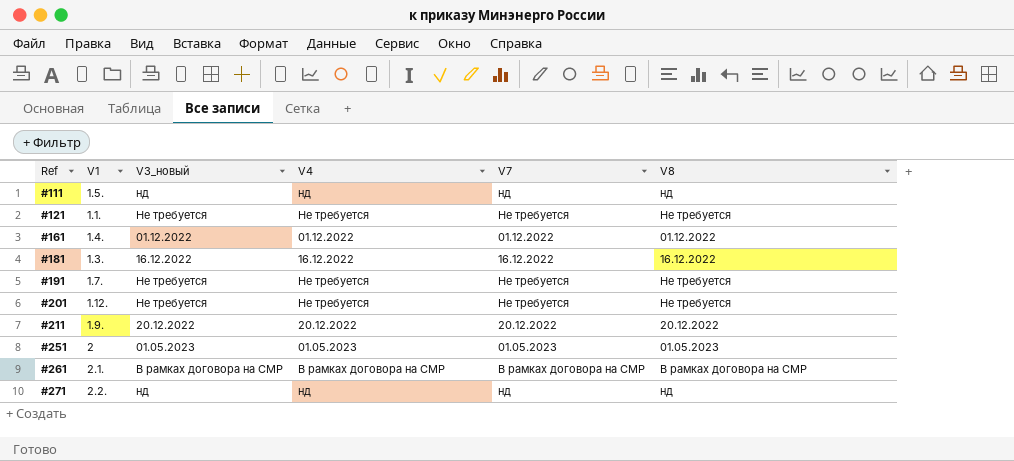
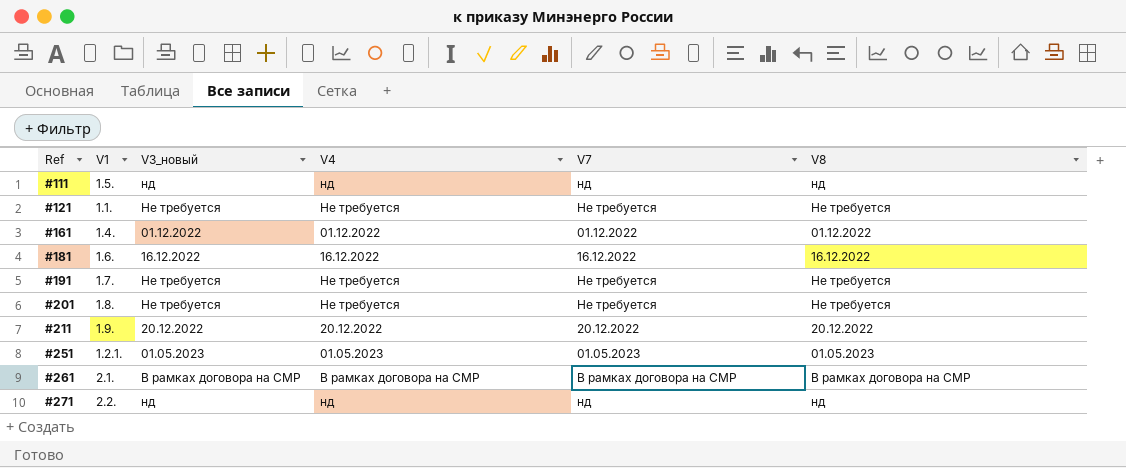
#181 | V1: 1.3. -> 1.6.
#201 | V1: 1.12. -> 1.8.
#251 | V1: 2 -> 1.2.1.

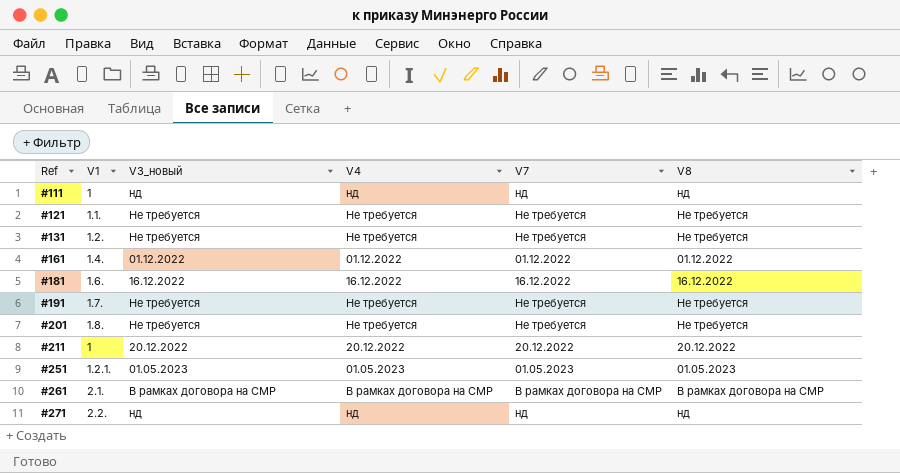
#111 | V1: 1.5. -> 1
row #131: none -> 1.2. | Не требуется | Не требуется | Не требуется | Не требуется
#211 | V1: 1.9. -> 1

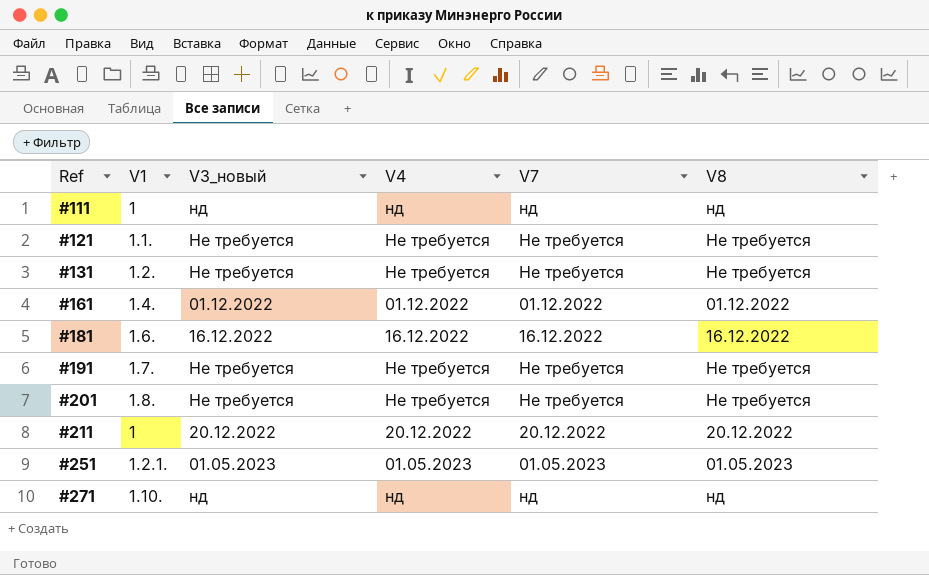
row #261: 2.1. | В рамках договора на СМР | В рамках договора на СМР | В рамках договора на СМР | В рамках договора на СМР -> none
#271 | V1: 2.2. -> 1.10.

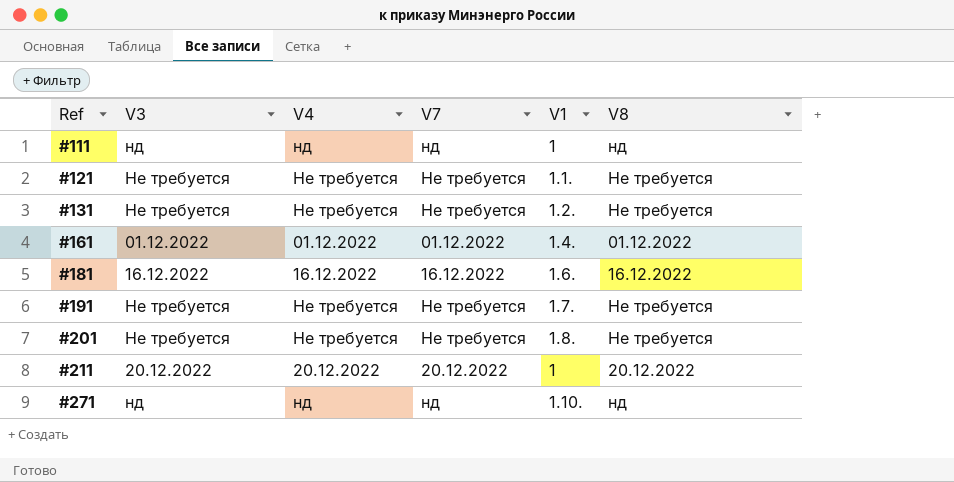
column name: V3_новый -> V3
column V1 | position: 2 -> 5
row #251: 1.2.1. | 01.05.2023 | 01.05.2023 | 01.05.2023 | 01.05.2023 -> none

